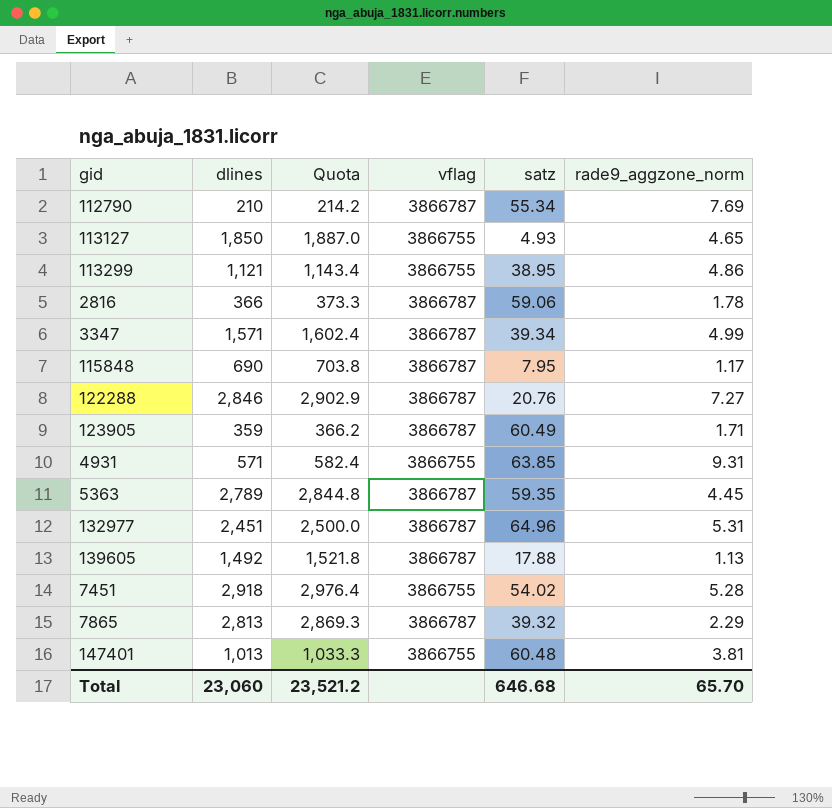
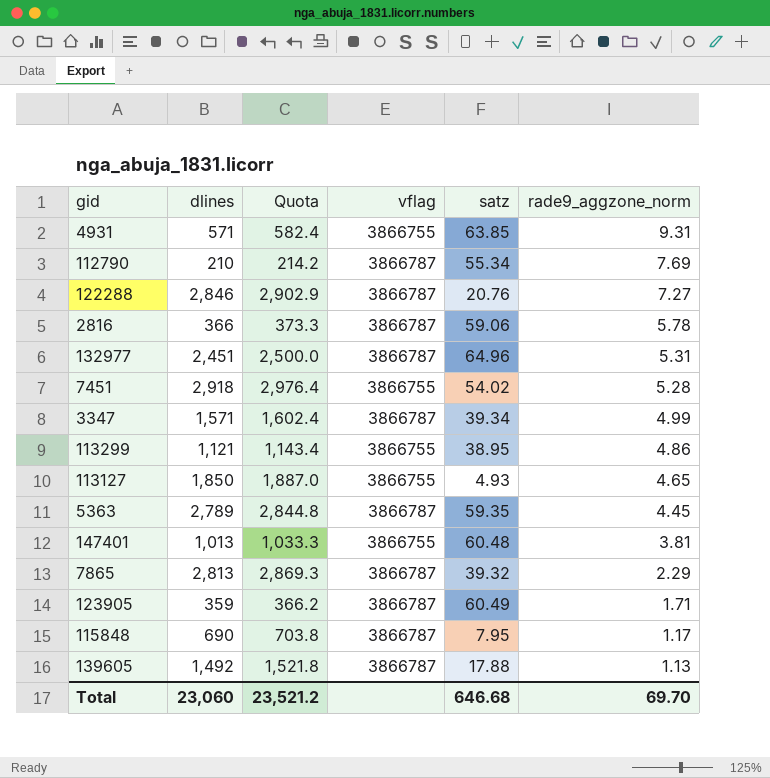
row order: none -> rade9_aggzone_norm descending
2816 | rade9_aggzone_norm: 1.78 -> 5.78
Total | rade9_aggzone_norm: 65.70 -> 69.70

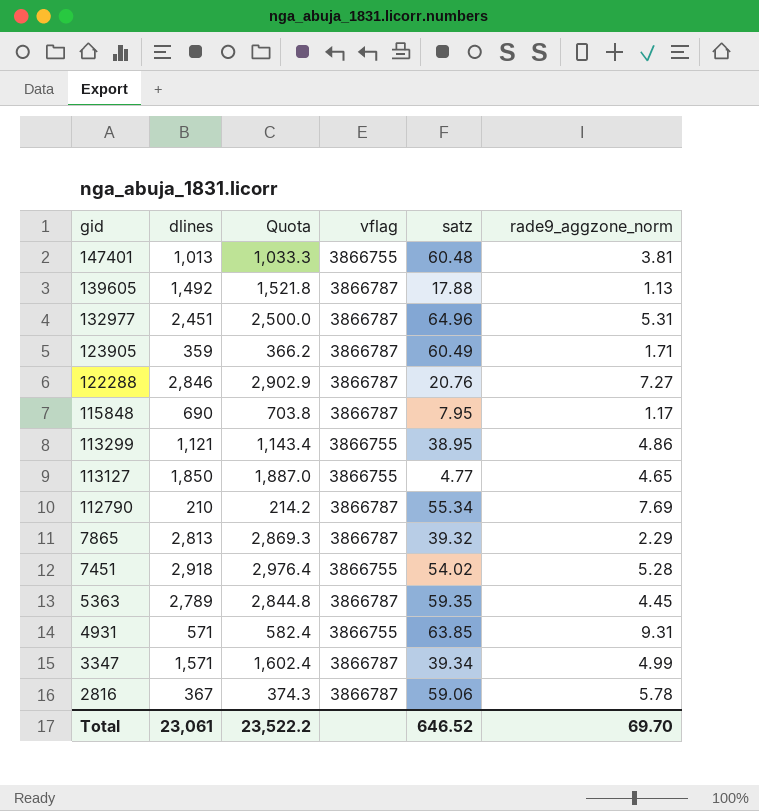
row order: rade9_aggzone_norm descending -> gid descending
113127 | satz: 4.93 -> 4.77
2816 | dlines: 366 -> 367
2816 | Quota: 373.3 -> 374.3
Total | dlines: 23,060 -> 23,061
Total | Quota: 23,521.2 -> 23,522.2
Total | satz: 646.68 -> 646.52

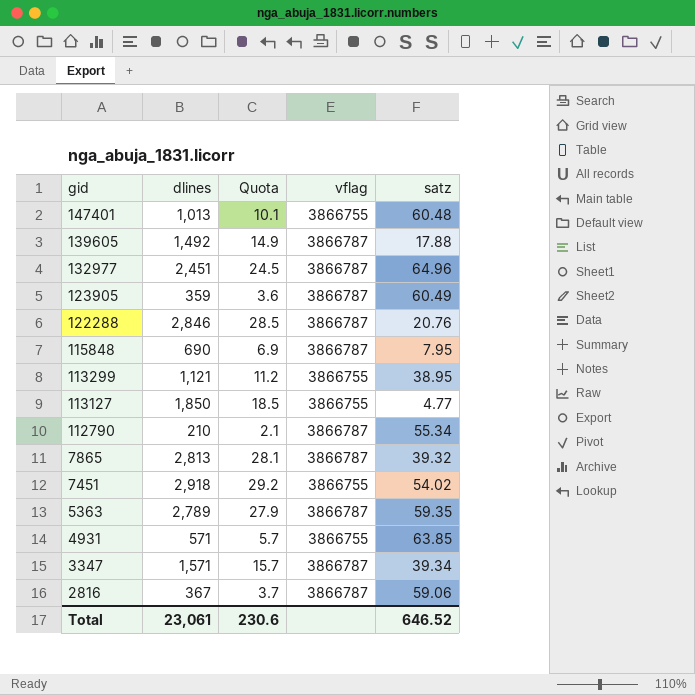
column rade9_aggzone_norm | position: 6 -> none
column Quota | formula: [dlines] * 1.02 -> [dlines] * 0.01
Total | Quota: 23,522.2 -> 230.6

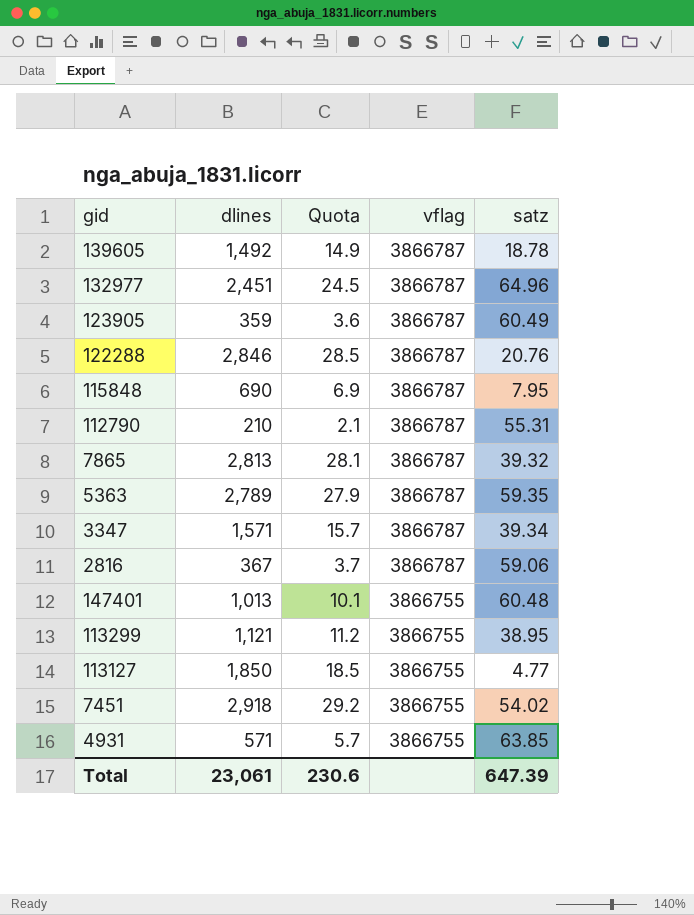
row order: gid descending -> vflag descending
139605 | satz: 17.88 -> 18.78
112790 | satz: 55.34 -> 55.31
Total | satz: 646.52 -> 647.39

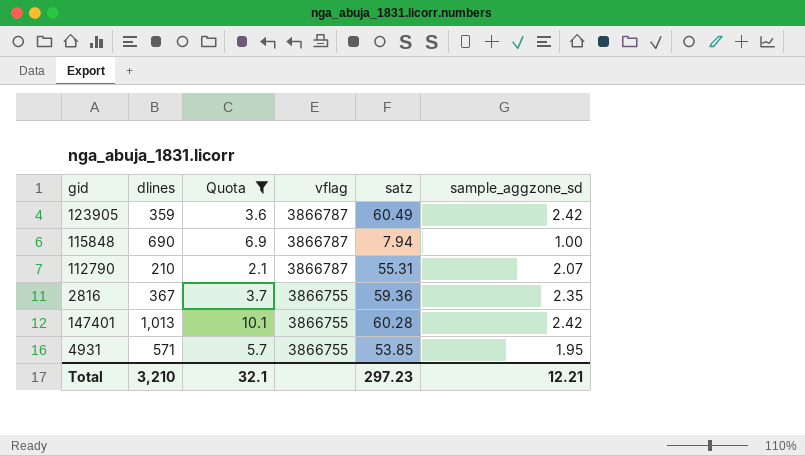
filter: none -> Quota <= 10.1
column sample_aggzone_sd | position: none -> 6
115848 | satz: 7.95 -> 7.94
2816 | vflag: 3866787 -> 3866755
2816 | satz: 59.06 -> 59.36
147401 | satz: 60.48 -> 60.28
4931 | satz: 63.85 -> 53.85
Total | dlines: 23,061 -> 3,210
Total | Quota: 230.6 -> 32.1
Total | satz: 647.39 -> 297.23

